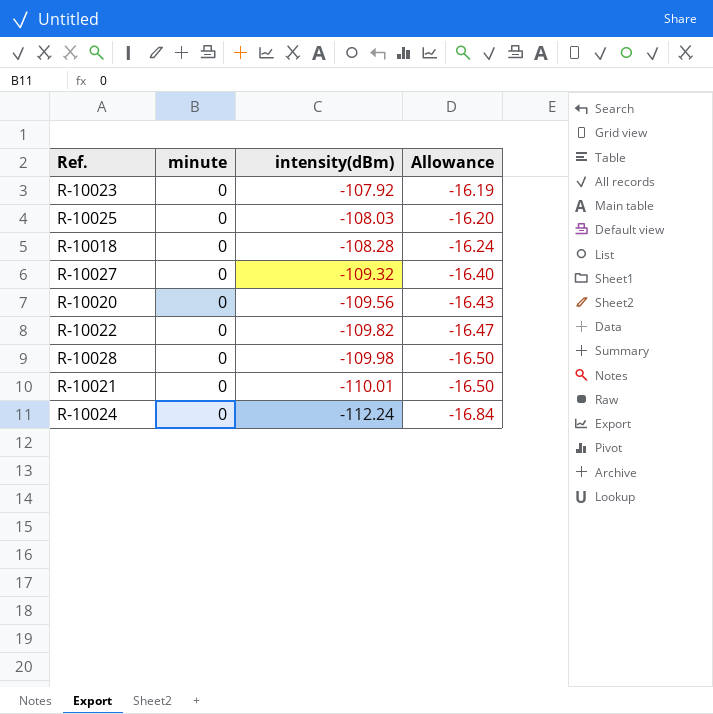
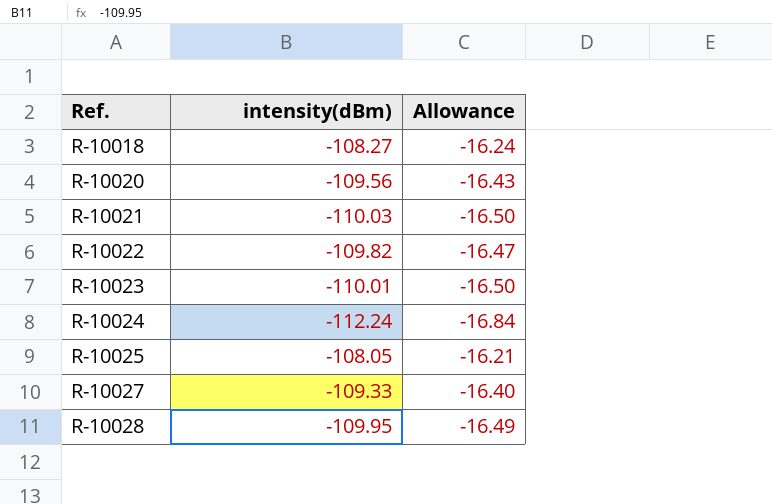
row order: intensity(dBm) descending -> Ref. ascending
column minute | position: 2 -> none
R-10018 | intensity(dBm): -108.28 -> -108.27
R-10021 | intensity(dBm): -110.01 -> -110.03
R-10023 | intensity(dBm): -107.92 -> -110.01
R-10023 | Allowance: -16.19 -> -16.50
R-10025 | intensity(dBm): -108.03 -> -108.05
R-10025 | Allowance: -16.20 -> -16.21
R-10027 | intensity(dBm): -109.32 -> -109.33
R-10028 | intensity(dBm): -109.98 -> -109.95
R-10028 | Allowance: -16.50 -> -16.49

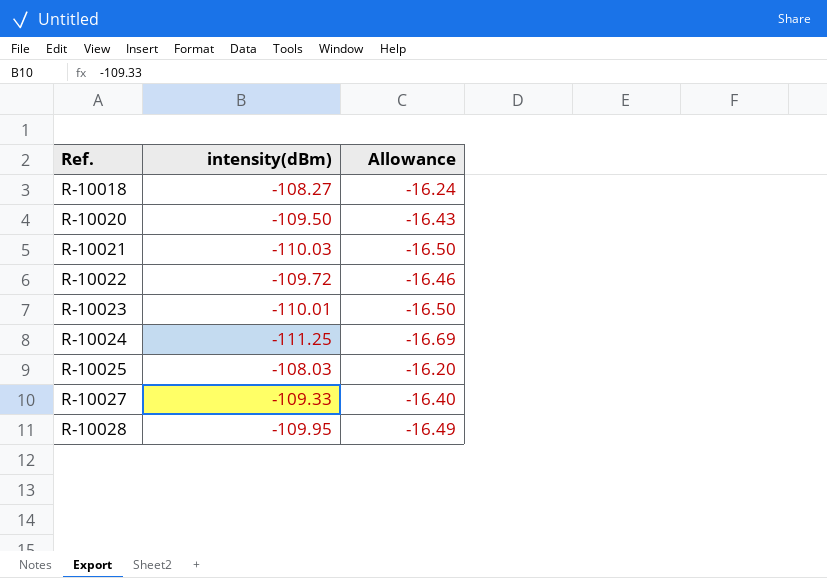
R-10020 | intensity(dBm): -109.56 -> -109.50
R-10022 | intensity(dBm): -109.82 -> -109.72
R-10022 | Allowance: -16.47 -> -16.46
R-10024 | intensity(dBm): -112.24 -> -111.25
R-10024 | Allowance: -16.84 -> -16.69
R-10025 | intensity(dBm): -108.05 -> -108.03
R-10025 | Allowance: -16.21 -> -16.20

